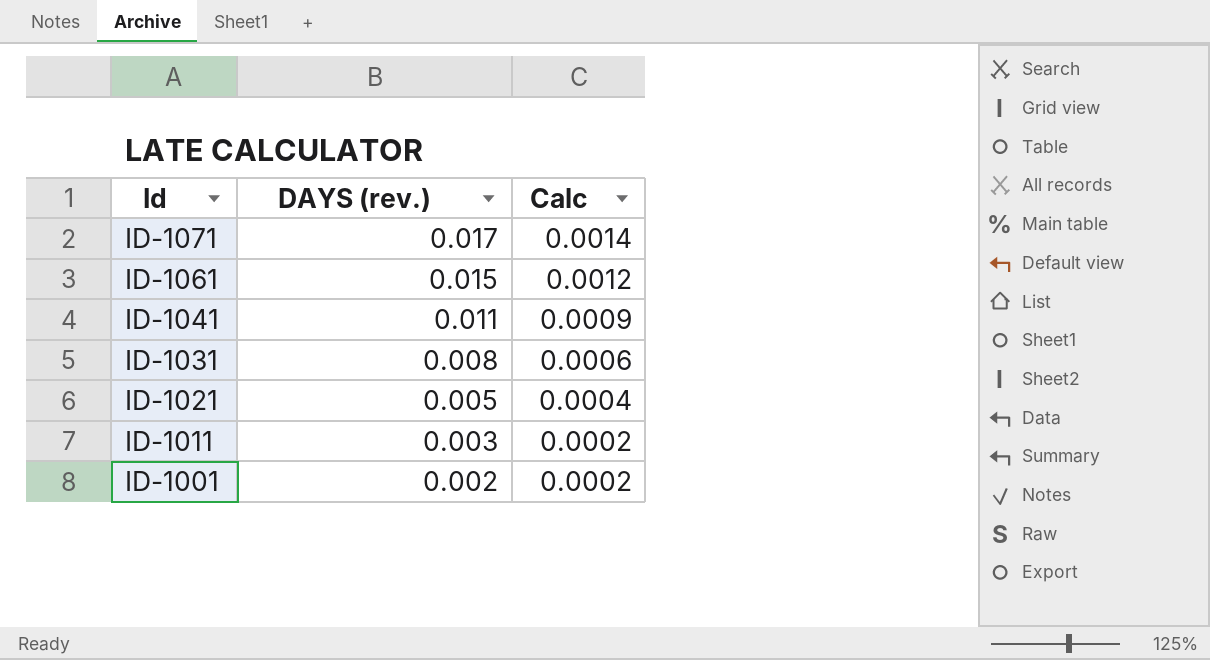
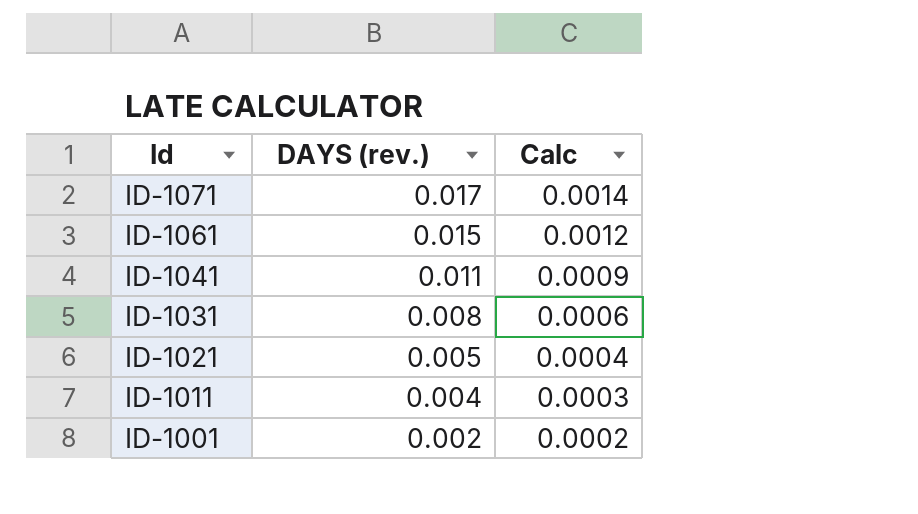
ID-1011 | DAYS (rev.): 0.003 -> 0.004
ID-1011 | Calc: 0.0002 -> 0.0003

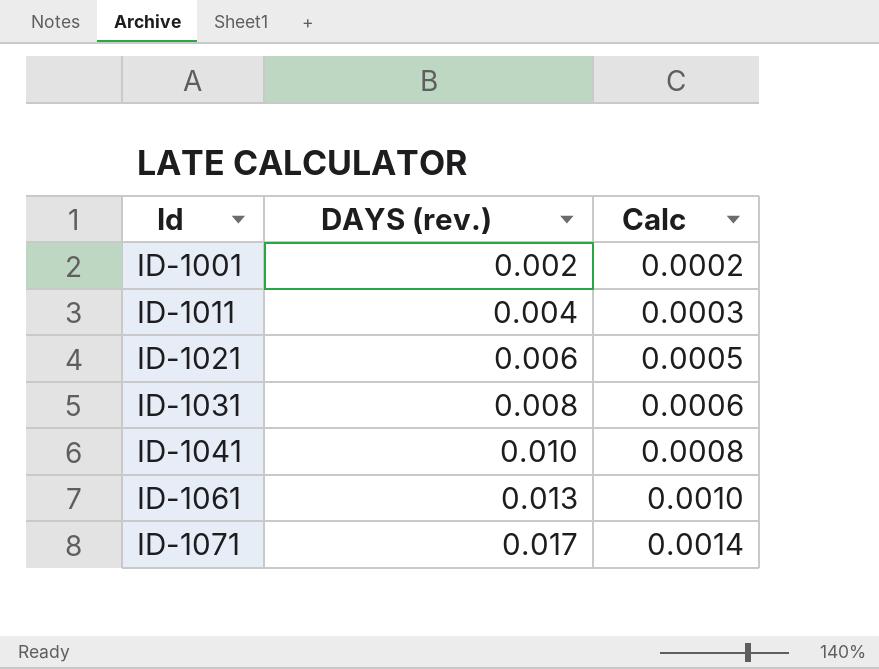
row order: Id descending -> Id ascending
ID-1021 | DAYS (rev.): 0.005 -> 0.006
ID-1021 | Calc: 0.0004 -> 0.0005
ID-1041 | DAYS (rev.): 0.011 -> 0.010
ID-1041 | Calc: 0.0009 -> 0.0008
ID-1061 | DAYS (rev.): 0.015 -> 0.013
ID-1061 | Calc: 0.0012 -> 0.0010

